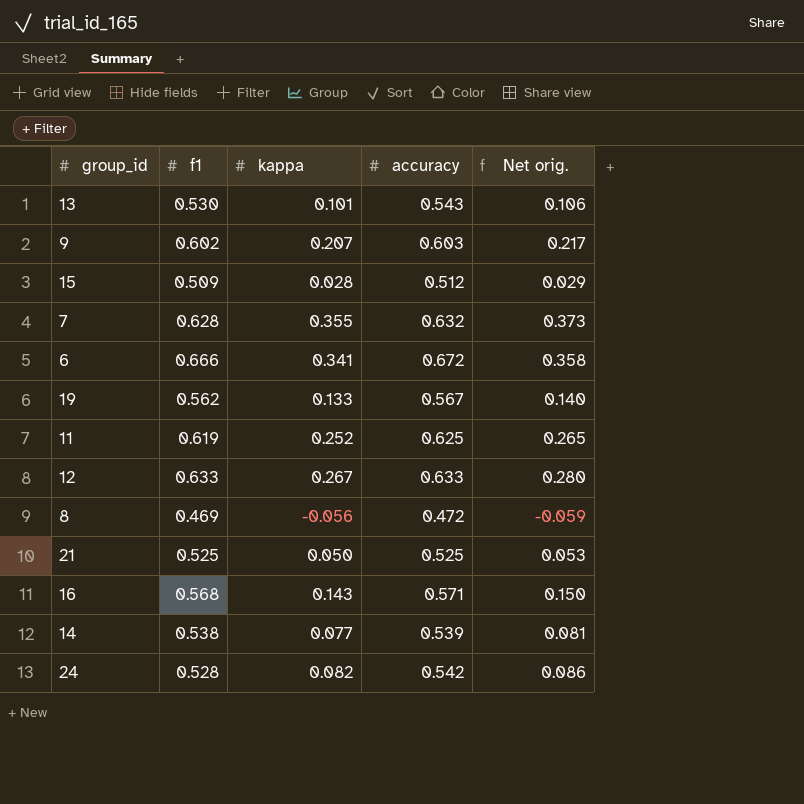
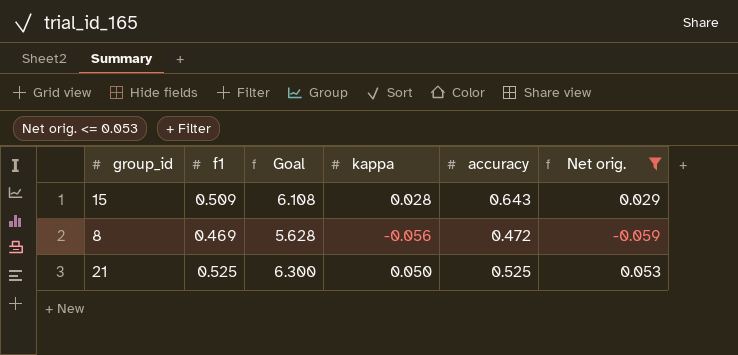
filter: none -> Net orig. <= 0.053
column Goal | formula: none -> [f1] * 12
15 | accuracy: 0.512 -> 0.643

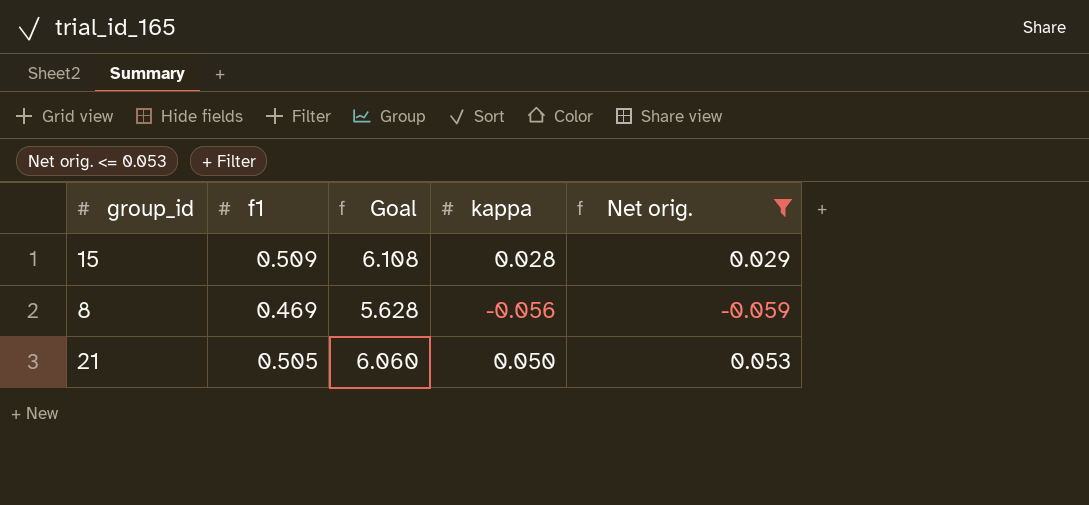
column accuracy | position: 5 -> none
21 | f1: 0.525 -> 0.505
21 | Goal: 6.300 -> 6.060

